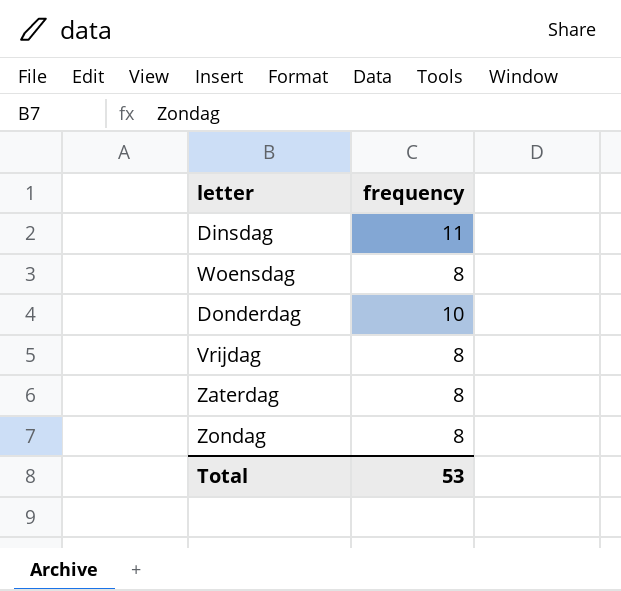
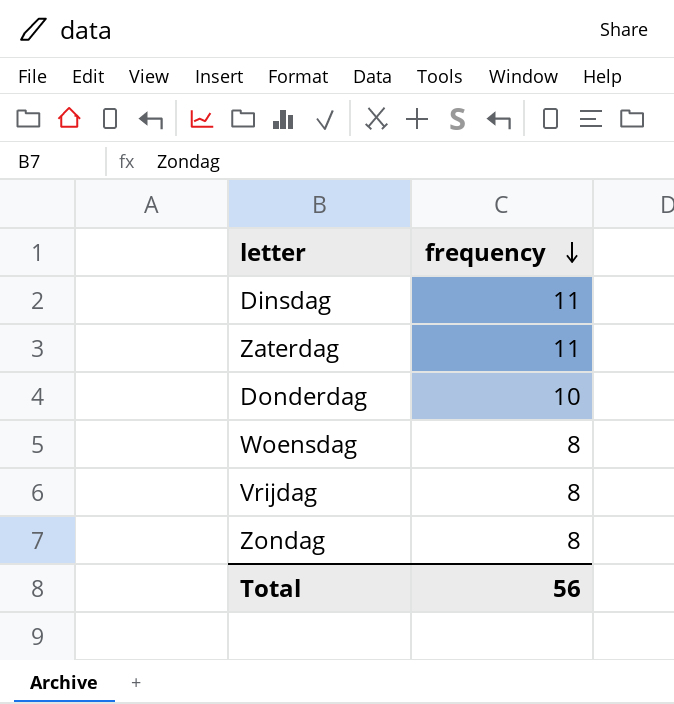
row order: none -> frequency descending
Zaterdag | frequency: 8 -> 11
Total | frequency: 53 -> 56

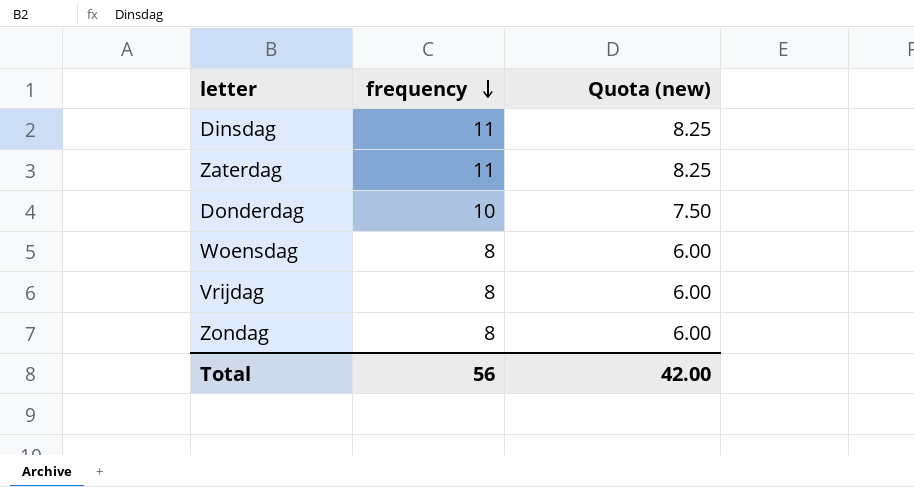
column Quota (new) | formula: none -> [frequency] * 0.75

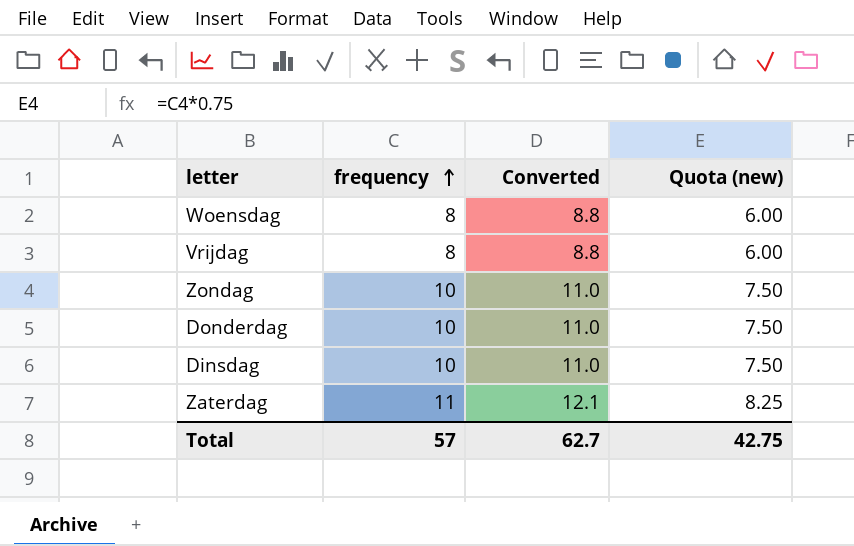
row order: frequency descending -> frequency ascending
column Converted | formula: none -> [frequency] * 1.1
Zondag | frequency: 8 -> 10
Zondag | Quota (new): 6.00 -> 7.50
Dinsdag | frequency: 11 -> 10
Dinsdag | Quota (new): 8.25 -> 7.50
Total | frequency: 56 -> 57
Total | Quota (new): 42.00 -> 42.75

